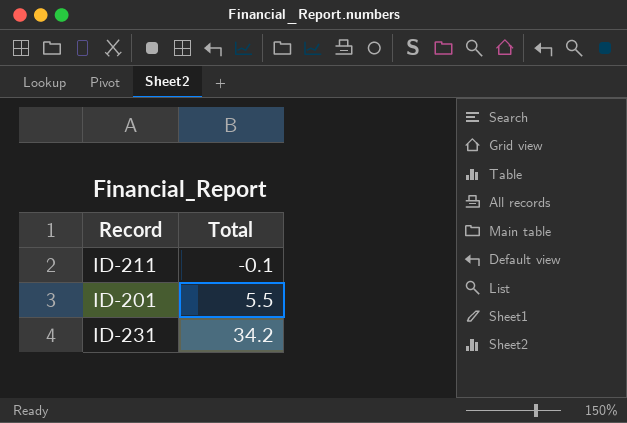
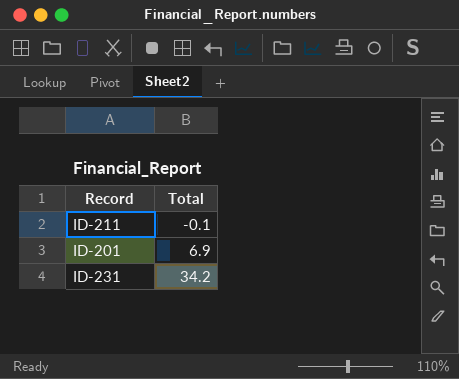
ID-201 | Total: 5.5 -> 6.9

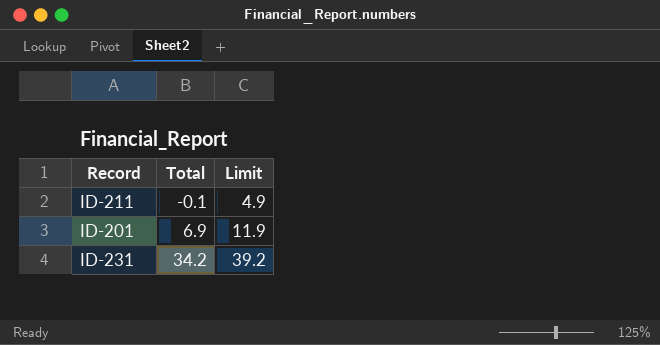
column Limit | formula: none -> [Total] + 5

